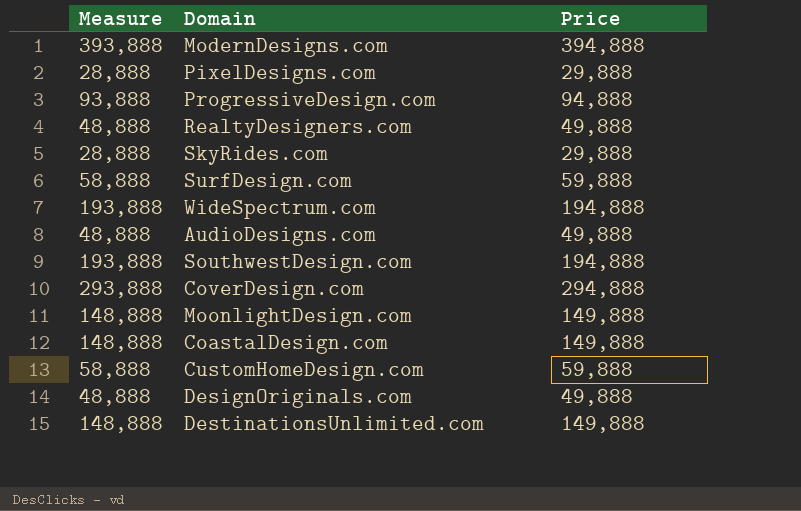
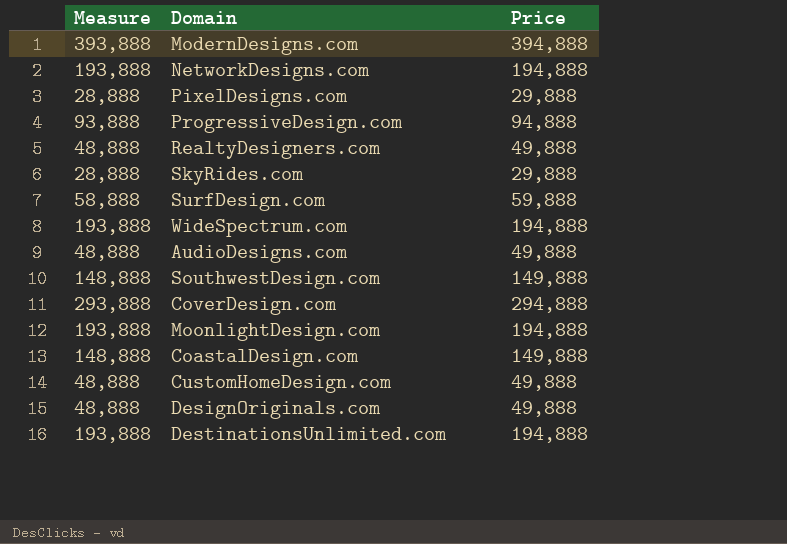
row NetworkDesigns.com: none -> 193,888 | 194,888
SouthwestDesign.com | Measure: 193,888 -> 148,888
SouthwestDesign.com | Price: 194,888 -> 149,888
MoonlightDesign.com | Measure: 148,888 -> 193,888
MoonlightDesign.com | Price: 149,888 -> 194,888
CustomHomeDesign.com | Measure: 58,888 -> 48,888
CustomHomeDesign.com | Price: 59,888 -> 49,888
DestinationsUnlimited.com | Measure: 148,888 -> 193,888
DestinationsUnlimited.com | Price: 149,888 -> 194,888

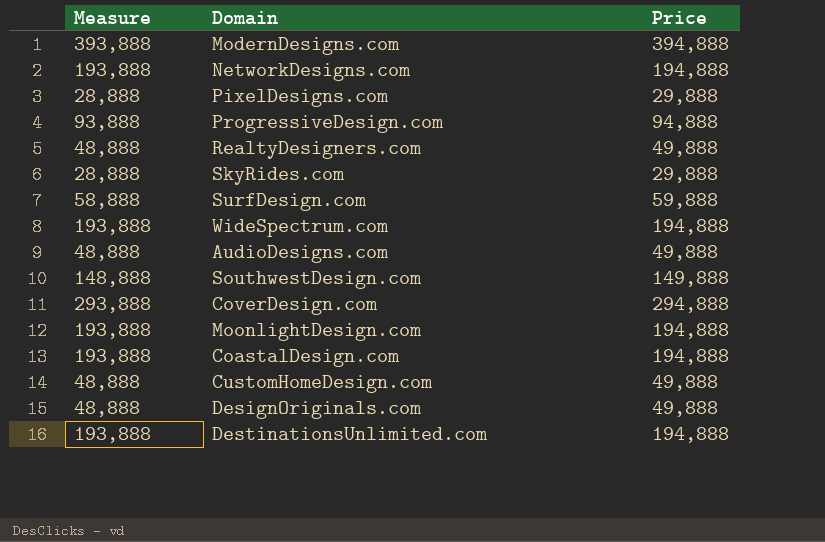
CoastalDesign.com | Measure: 148,888 -> 193,888
CoastalDesign.com | Price: 149,888 -> 194,888

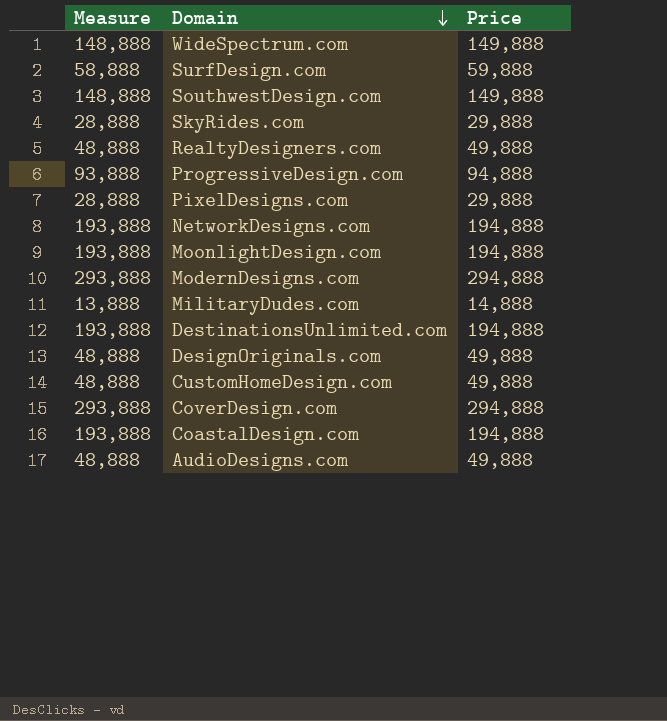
row order: none -> Domain descending
WideSpectrum.com | Measure: 193,888 -> 148,888
WideSpectrum.com | Price: 194,888 -> 149,888
ModernDesigns.com | Measure: 393,888 -> 293,888
ModernDesigns.com | Price: 394,888 -> 294,888
row MilitaryDudes.com: none -> 13,888 | 14,888

